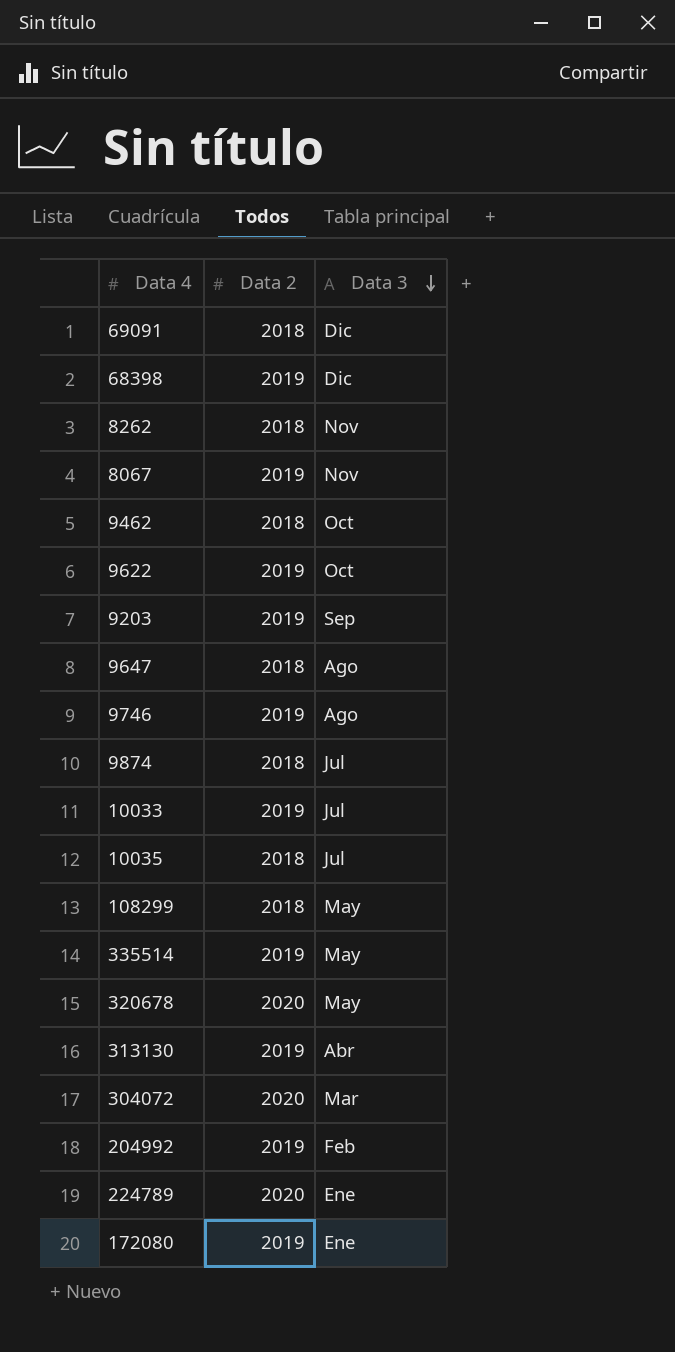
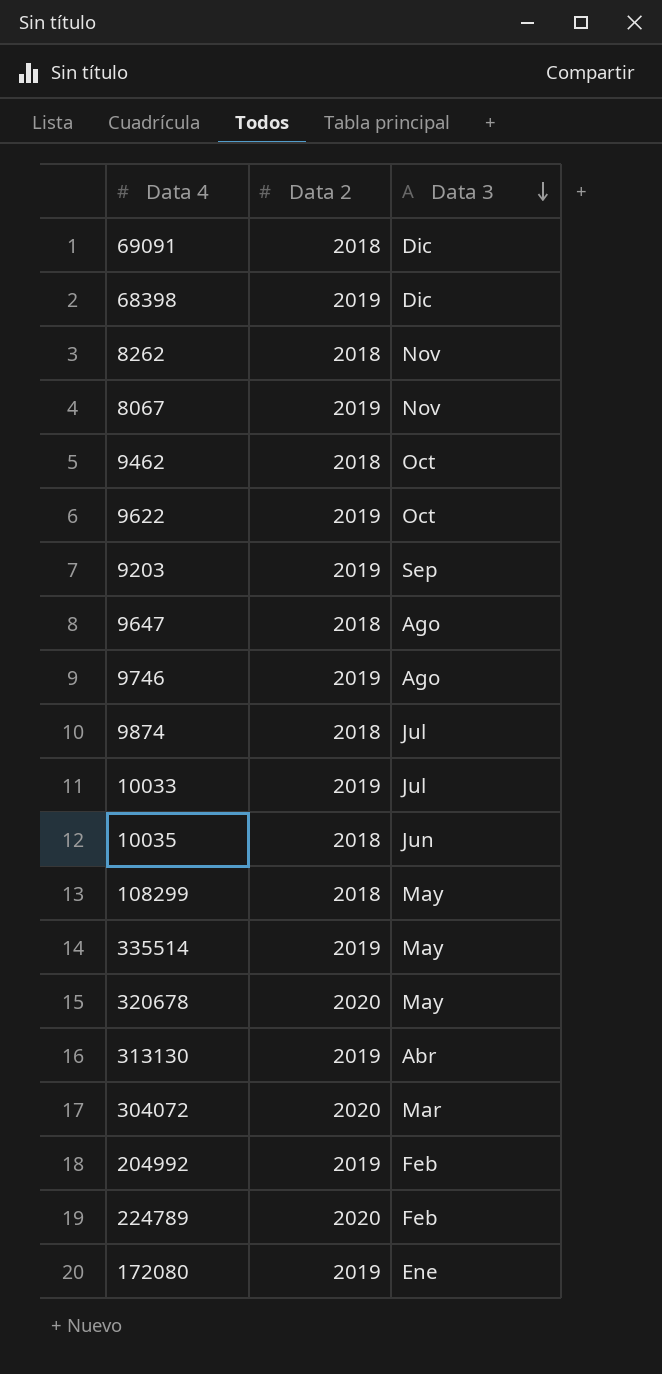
10035 | Data 3: Jul -> Jun
224789 | Data 3: Ene -> Feb

